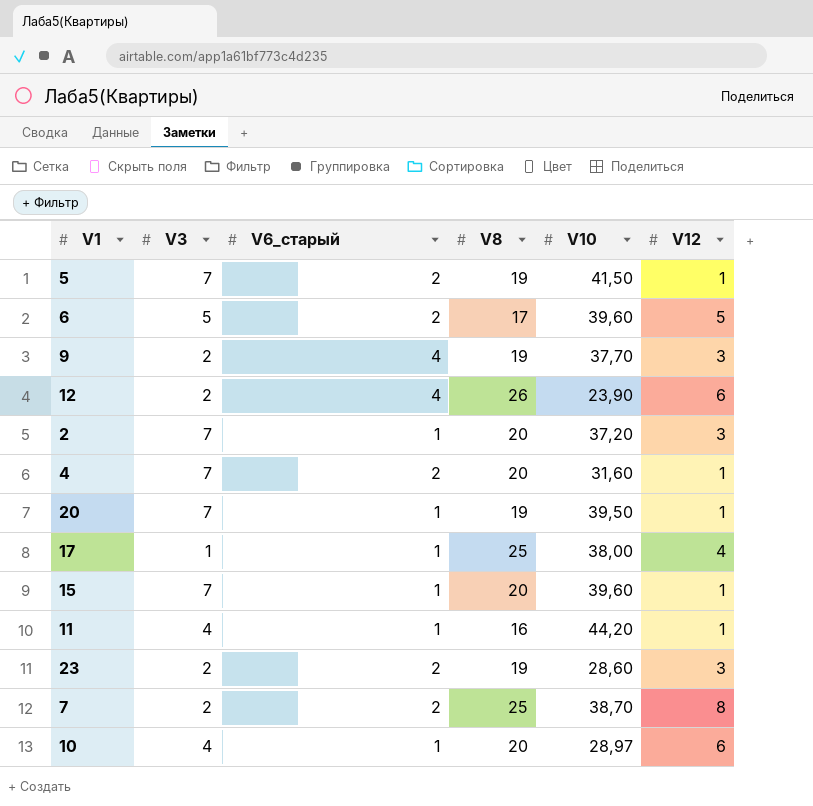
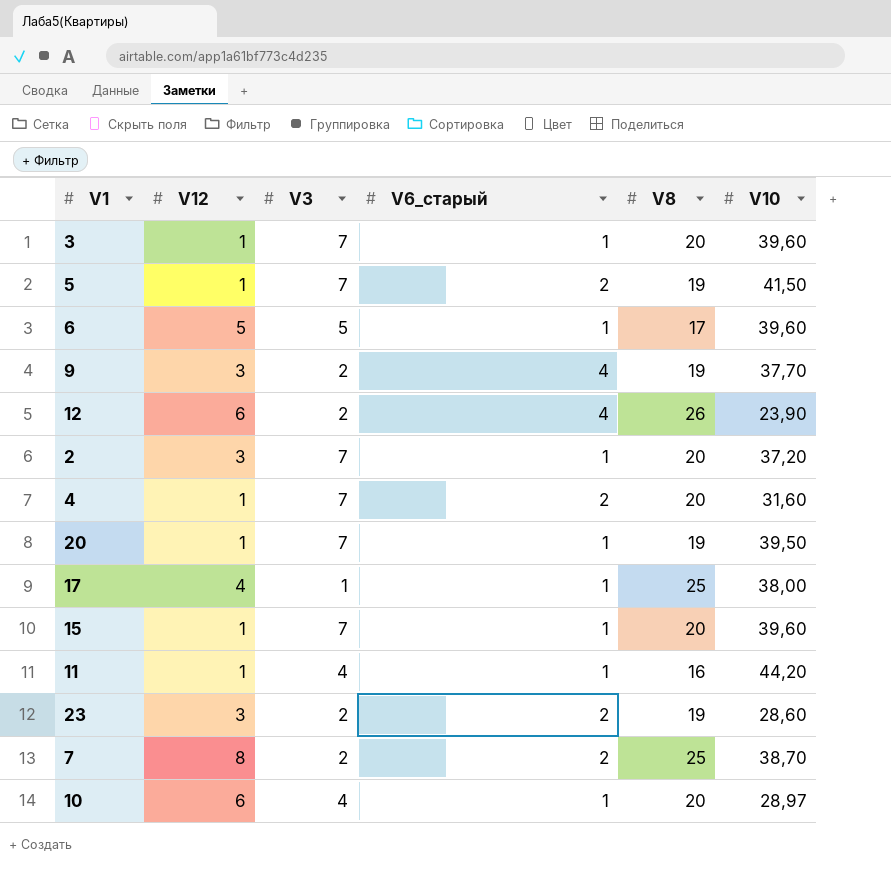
column V12 | position: 6 -> 2
row 3: none -> 1 | 7 | 1 | 20 | 39,60
6 | V6_старый: 2 -> 1

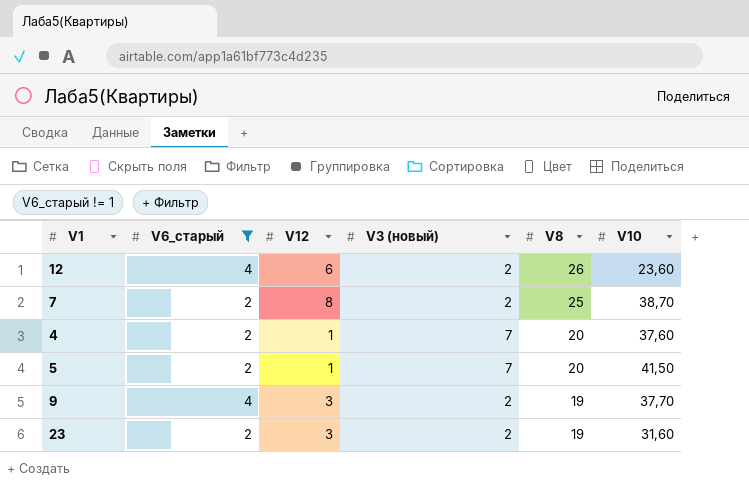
filter: none -> V6_старый != 1
row order: none -> V8 descending
column V6_старый | position: 4 -> 2
column name: V3 -> V3 (новый)
12 | V10: 23,90 -> 23,60
4 | V10: 31,60 -> 37,60
5 | V8: 19 -> 20
23 | V10: 28,60 -> 31,60

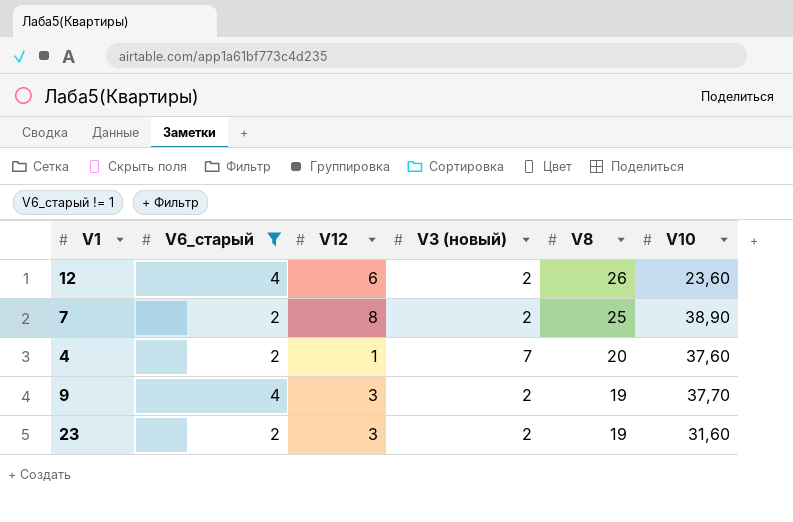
row 5: 2 | 1 | 7 | 20 | 41,50 -> none
7 | V10: 38,70 -> 38,90

